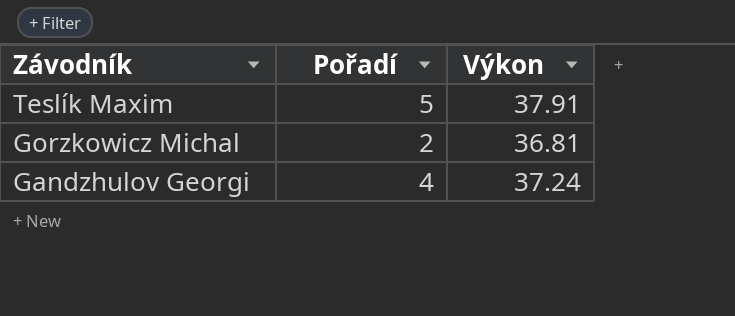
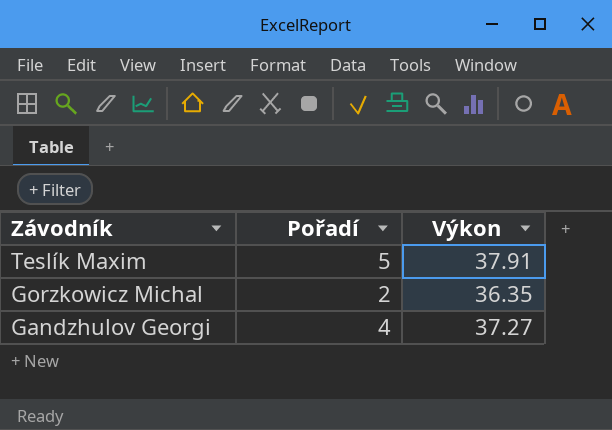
Gorzkowicz Michal | Výkon: 36.81 -> 36.35
Gandzhulov Georgi | Výkon: 37.24 -> 37.27

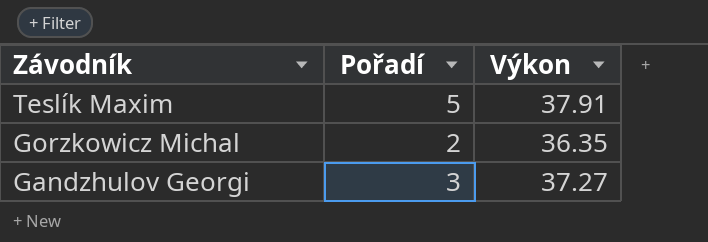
Gandzhulov Georgi | Pořadí: 4 -> 3

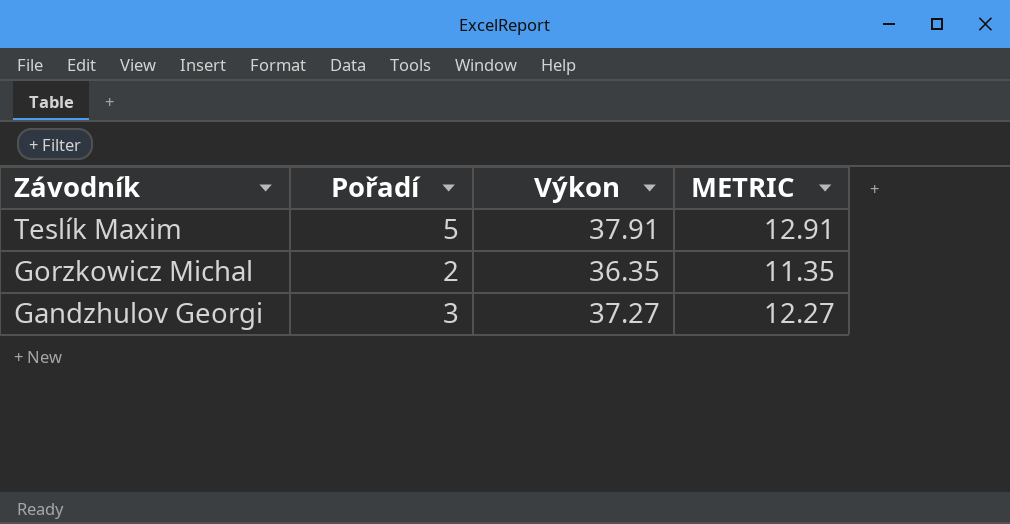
column METRIC | formula: none -> [Výkon] - 25

